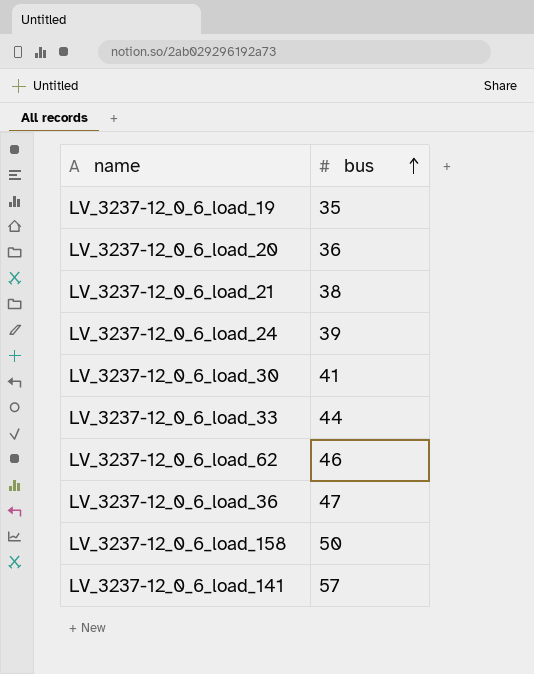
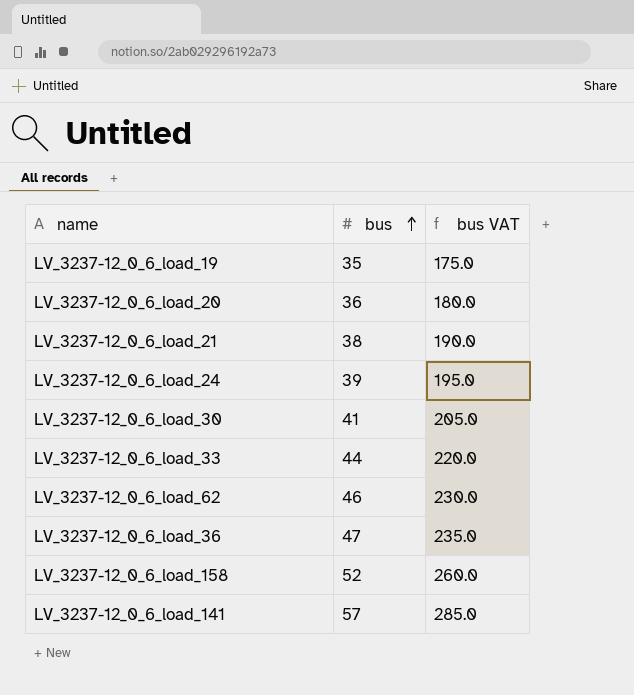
column bus VAT | formula: none -> [bus] * 5
LV_3237-12_0_6_load_158 | bus: 50 -> 52

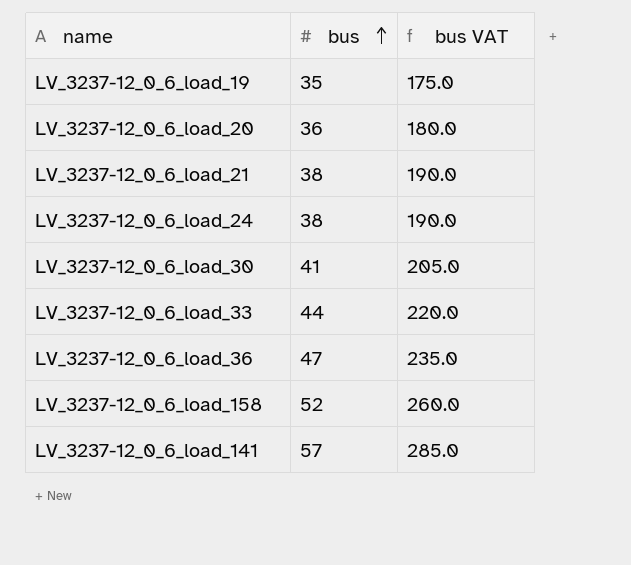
row LV_3237-12_0_6_load_62: 46 | 230.0 -> none
LV_3237-12_0_6_load_24 | bus: 39 -> 38
LV_3237-12_0_6_load_24 | bus VAT: 195.0 -> 190.0

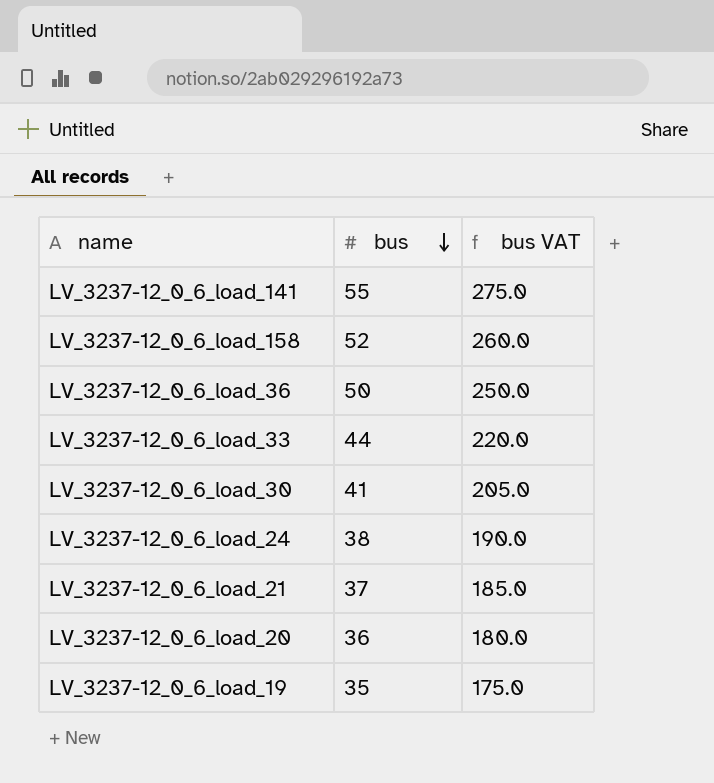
row order: bus ascending -> bus descending
LV_3237-12_0_6_load_141 | bus: 57 -> 55
LV_3237-12_0_6_load_141 | bus VAT: 285.0 -> 275.0
LV_3237-12_0_6_load_36 | bus: 47 -> 50
LV_3237-12_0_6_load_36 | bus VAT: 235.0 -> 250.0
LV_3237-12_0_6_load_21 | bus: 38 -> 37
LV_3237-12_0_6_load_21 | bus VAT: 190.0 -> 185.0

